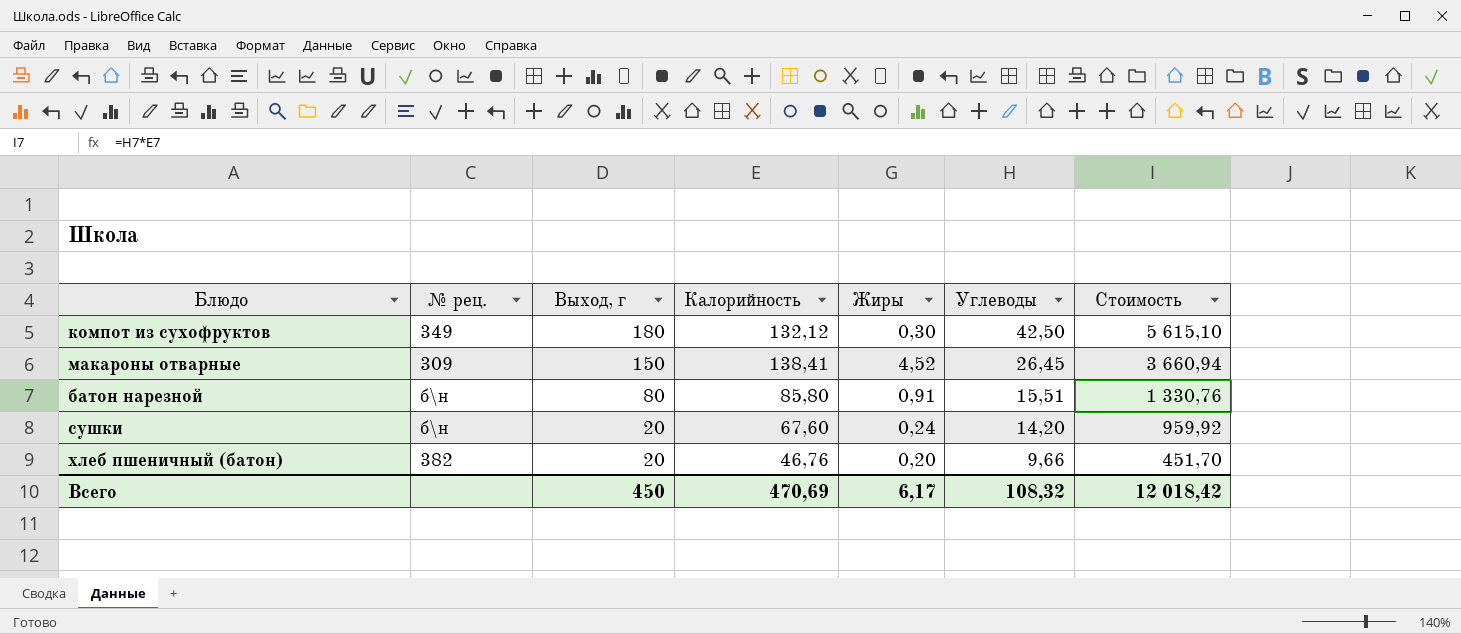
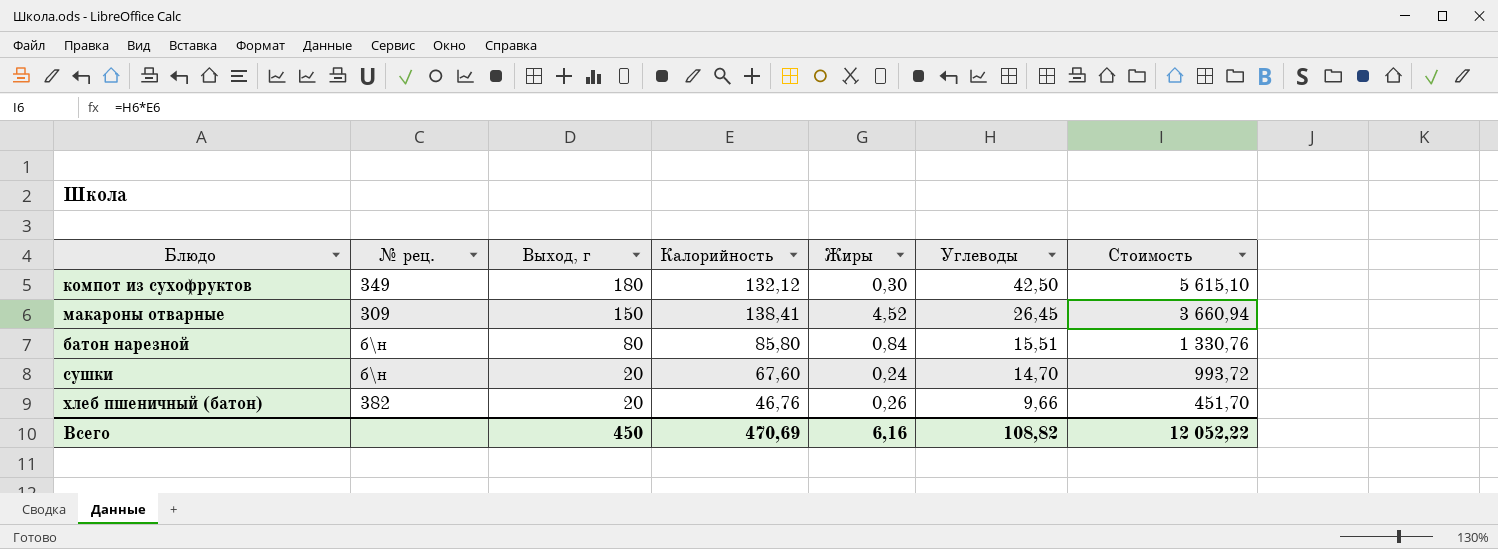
батон нарезной | Жиры: 0,91 -> 0,84
сушки | Углеводы: 14,20 -> 14,70
сушки | Стоимость: 959,92 -> 993,72
хлеб пшеничный (батон) | Жиры: 0,20 -> 0,26
Всего | Жиры: 6,17 -> 6,16
Всего | Углеводы: 108,32 -> 108,82
Всего | Стоимость: 12 018,42 -> 12 052,22

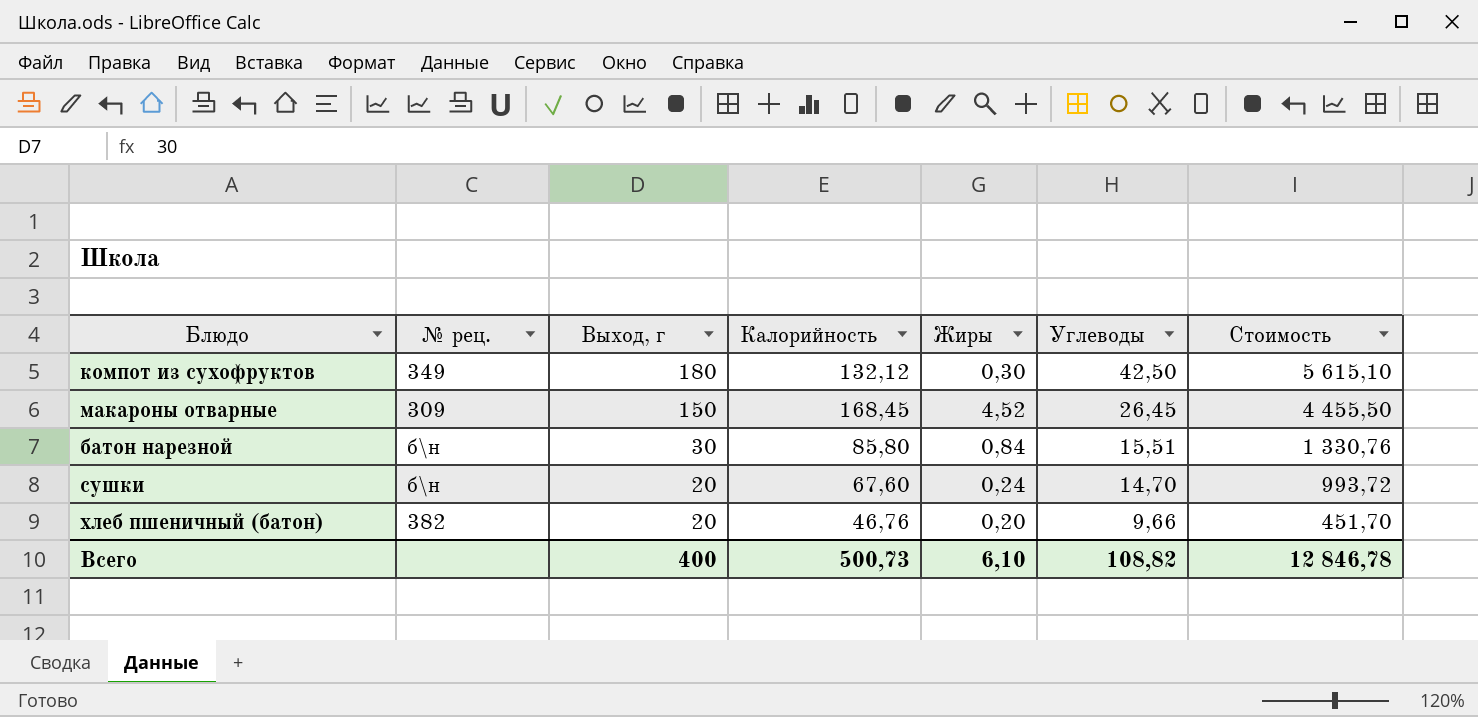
макароны отварные | Калорийность: 138,41 -> 168,45
макароны отварные | Стоимость: 3 660,94 -> 4 455,50
батон нарезной | Выход, г: 80 -> 30
хлеб пшеничный (батон) | Жиры: 0,26 -> 0,20
Всего | Выход, г: 450 -> 400
Всего | Калорийность: 470,69 -> 500,73
Всего | Жиры: 6,16 -> 6,10
Всего | Стоимость: 12 052,22 -> 12 846,78

